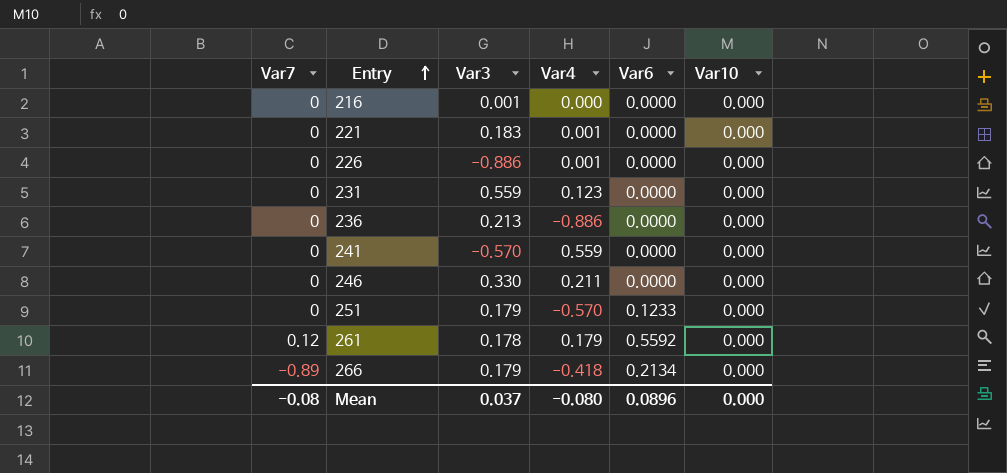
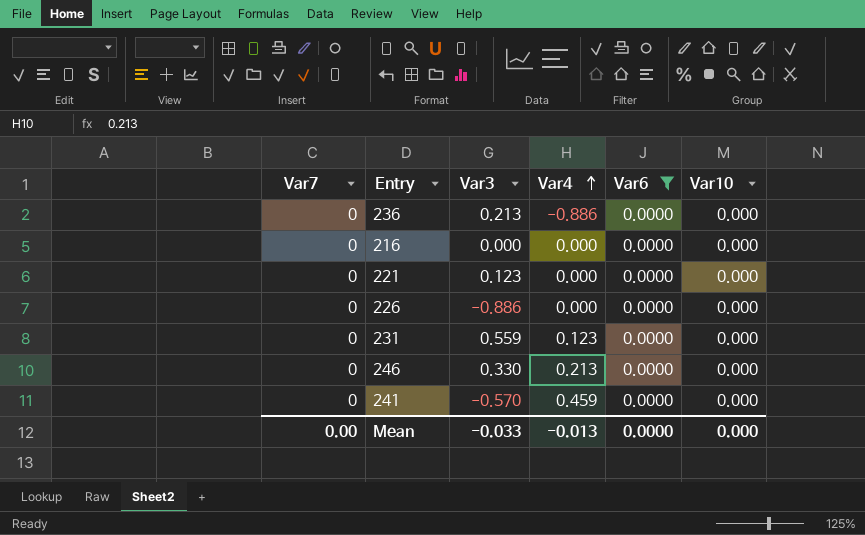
filter: none -> Var6 = 0.0000
row order: Entry ascending -> Var4 ascending
216 | Var3: 0.001 -> 0.000
221 | Var3: 0.183 -> 0.123
221 | Var4: 0.001 -> 0.000
226 | Var4: 0.001 -> 0.000
246 | Var4: 0.211 -> 0.213
241 | Var4: 0.559 -> 0.459
Mean | Var7: -0.08 -> 0.00
Mean | Var3: 0.037 -> -0.033
Mean | Var4: -0.080 -> -0.013
Mean | Var6: 0.0896 -> 0.0000

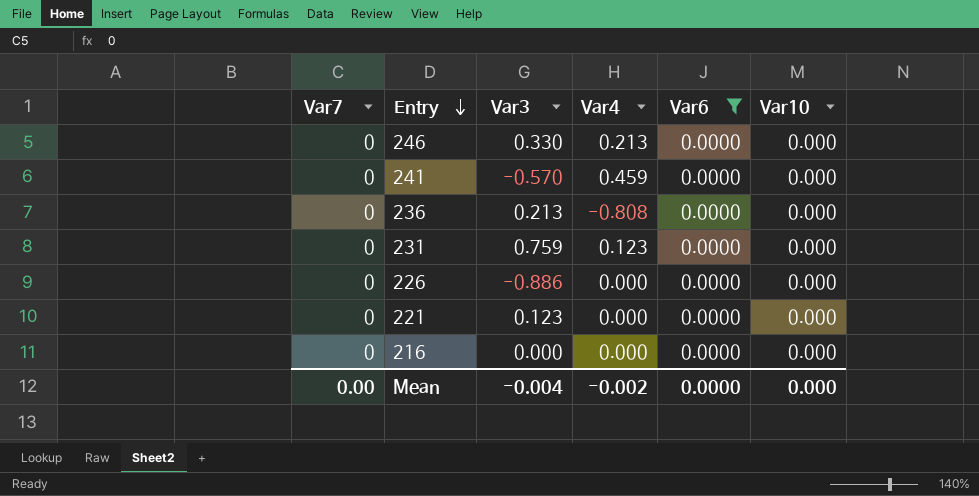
row order: Var4 ascending -> Entry descending
236 | Var4: -0.886 -> -0.808
231 | Var3: 0.559 -> 0.759
Mean | Var3: -0.033 -> -0.004
Mean | Var4: -0.013 -> -0.002

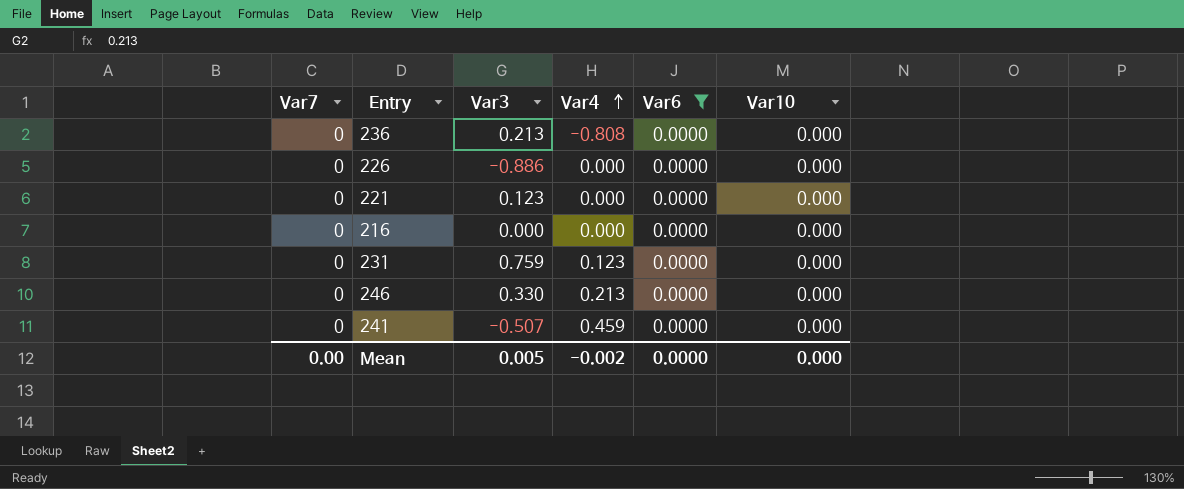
row order: Entry descending -> Var4 ascending
241 | Var3: -0.570 -> -0.507
Mean | Var3: -0.004 -> 0.005

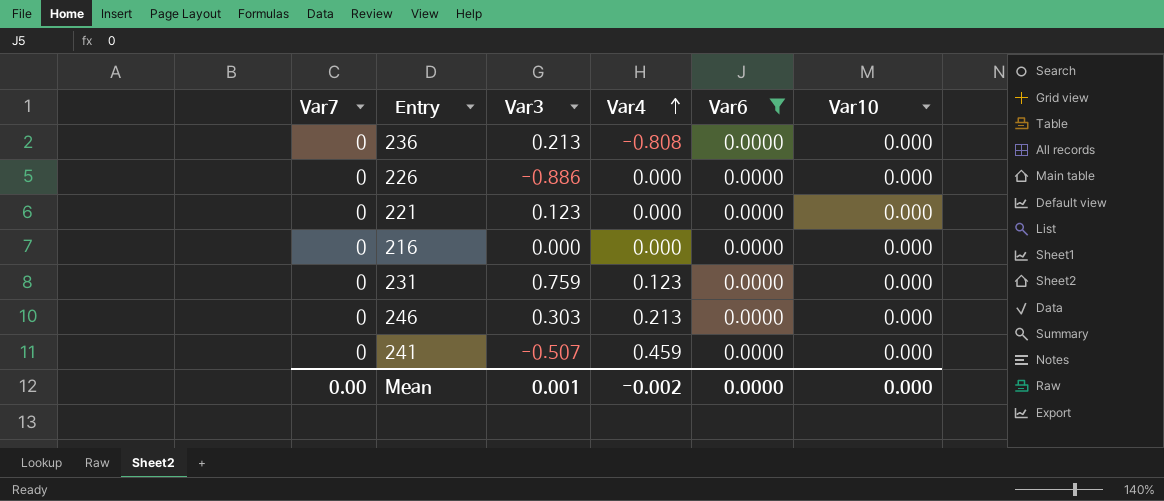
246 | Var3: 0.330 -> 0.303
Mean | Var3: 0.005 -> 0.001

